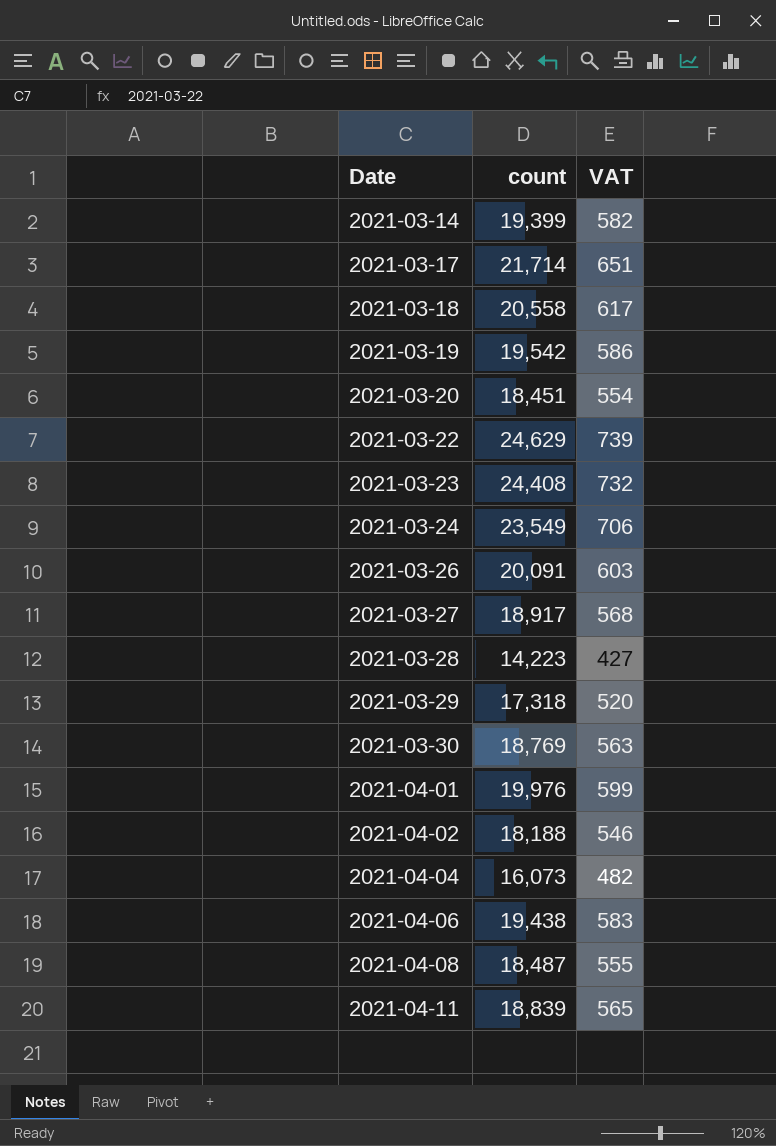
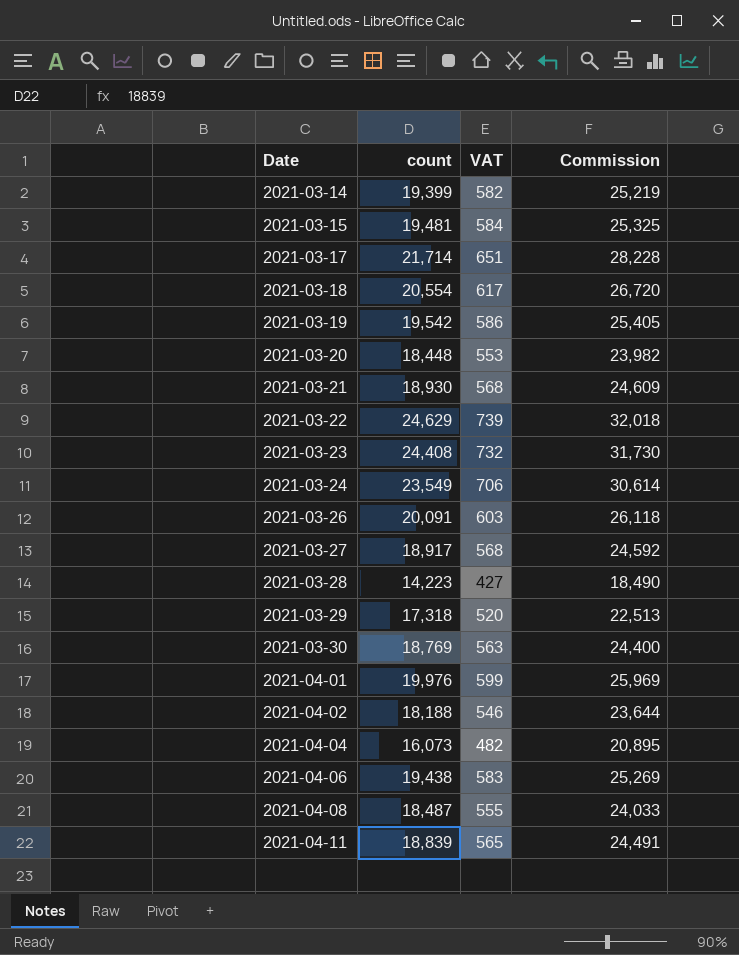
column Commission | formula: none -> [count] * 1.3
row 2021-03-15: none -> 19,481 | 584 | 25,325
2021-03-18 | count: 20,558 -> 20,554
2021-03-20 | count: 18,451 -> 18,448
2021-03-20 | VAT: 554 -> 553
row 2021-03-21: none -> 18,930 | 568 | 24,609

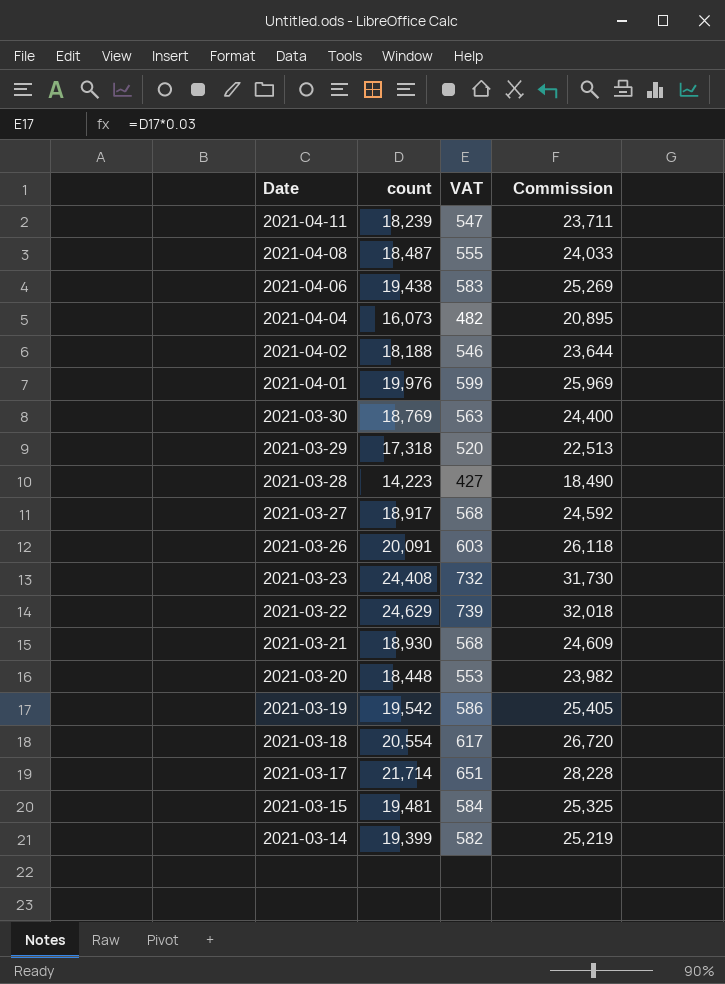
row order: Date ascending -> Date descending
row 2021-03-24: 23,549 | 706 | 30,614 -> none
2021-04-11 | count: 18,839 -> 18,239
2021-04-11 | VAT: 565 -> 547
2021-04-11 | Commission: 24,491 -> 23,711

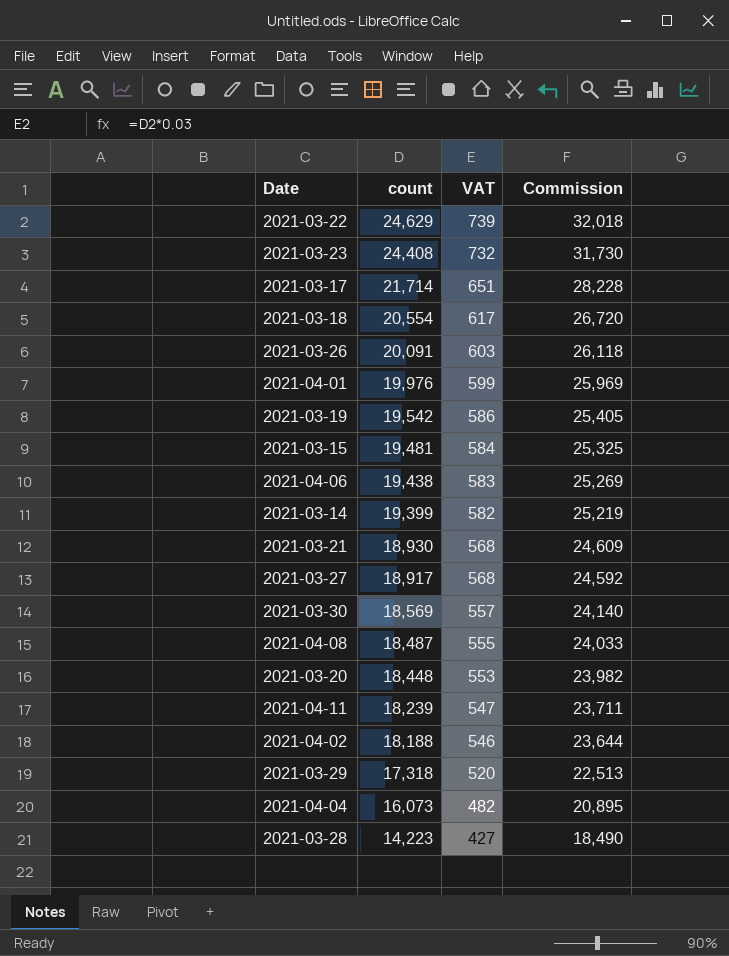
row order: Date descending -> count descending
2021-03-30 | count: 18,769 -> 18,569
2021-03-30 | VAT: 563 -> 557
2021-03-30 | Commission: 24,400 -> 24,140

